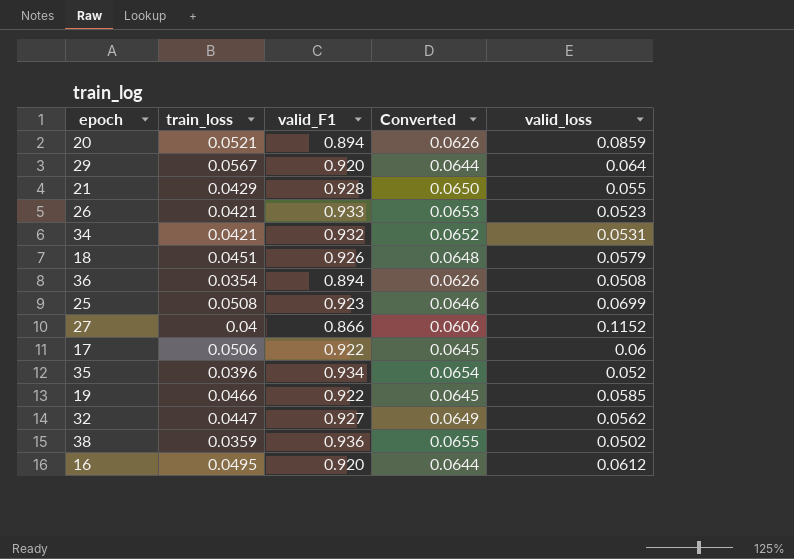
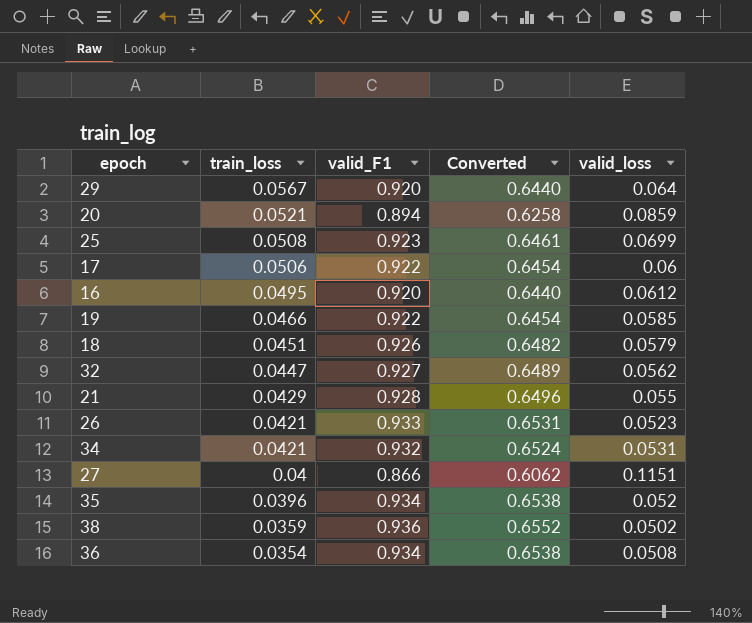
row order: none -> train_loss descending
column Converted | formula: [valid_F1] * 0.07 -> [valid_F1] * 0.7
27 | valid_loss: 0.1152 -> 0.1151
36 | valid_F1: 0.894 -> 0.934

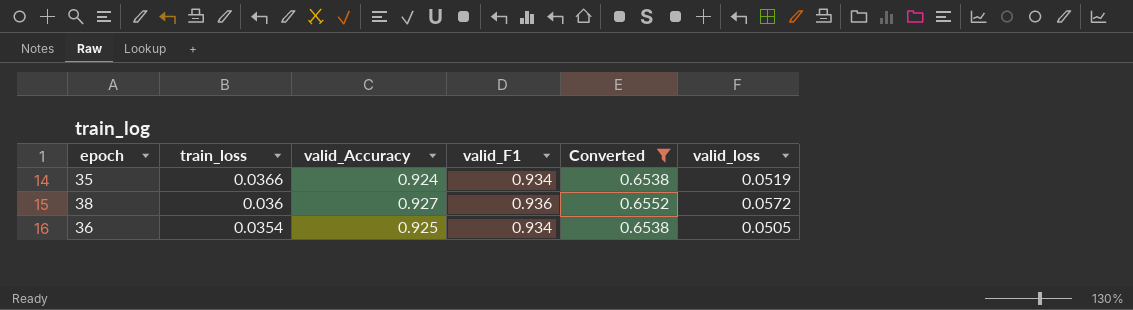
filter: none -> Converted >= 0.6538
column valid_Accuracy | position: none -> 3
35 | train_loss: 0.0396 -> 0.0366
35 | valid_loss: 0.052 -> 0.0519
38 | train_loss: 0.0359 -> 0.036
38 | valid_loss: 0.0502 -> 0.0572
36 | valid_loss: 0.0508 -> 0.0505

